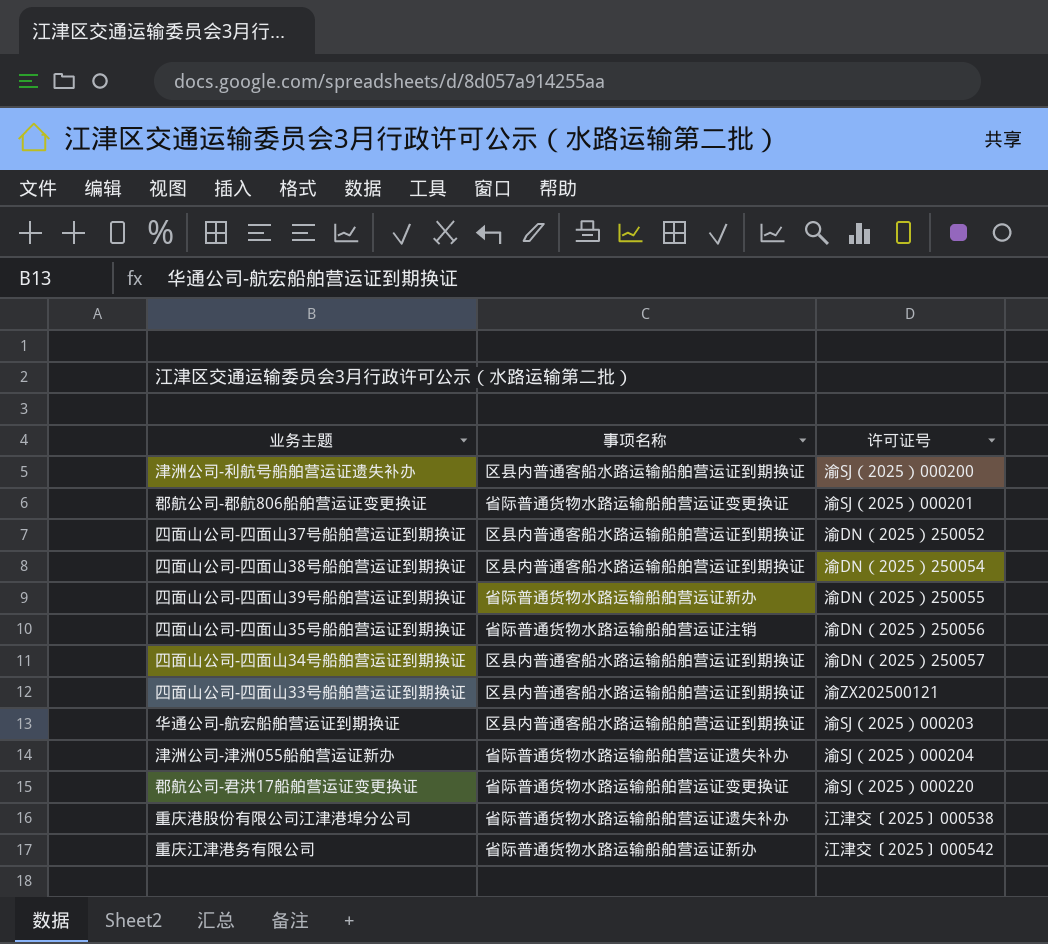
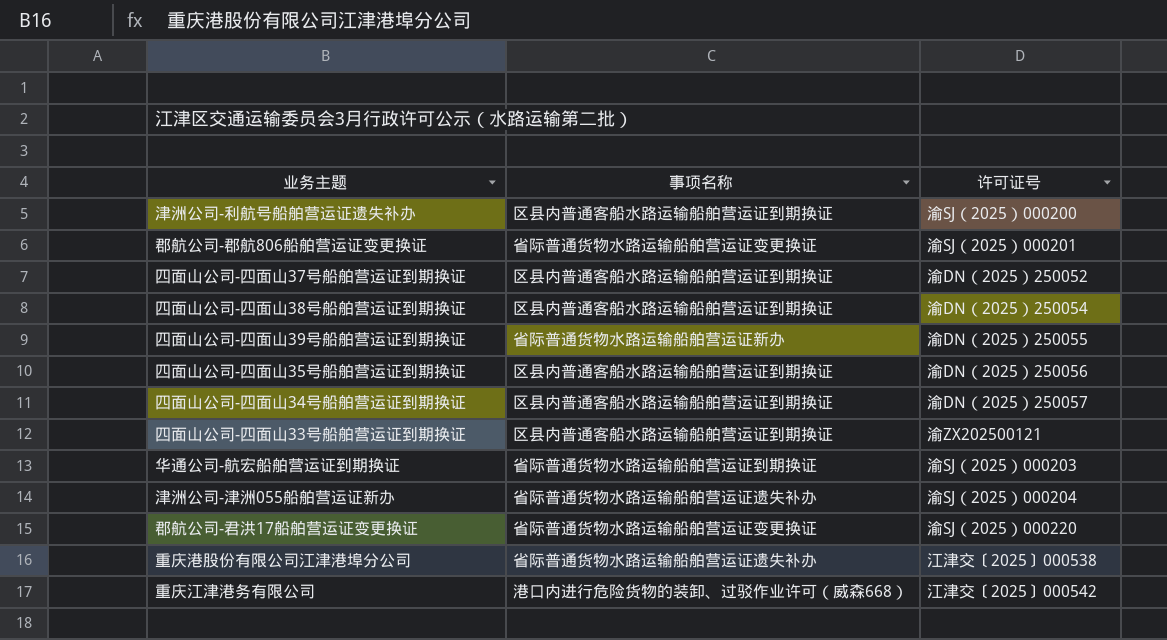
四面山公司-四面山35号船舶营运证到期换证 | 事项名称: 省际普通货物水路运输船舶营运证注销 -> 区县内普通客船水路运输船舶营运证到期换证
华通公司-航宏船舶营运证到期换证 | 事项名称: 区县内普通客船水路运输船舶营运证到期换证 -> 省际普通货物水路运输船舶营运证到期换证
重庆江津港务有限公司 | 事项名称: 省际普通货物水路运输船舶营运证新办 -> 港口内进行危险货物的装卸、过驳作业许可（威森668）

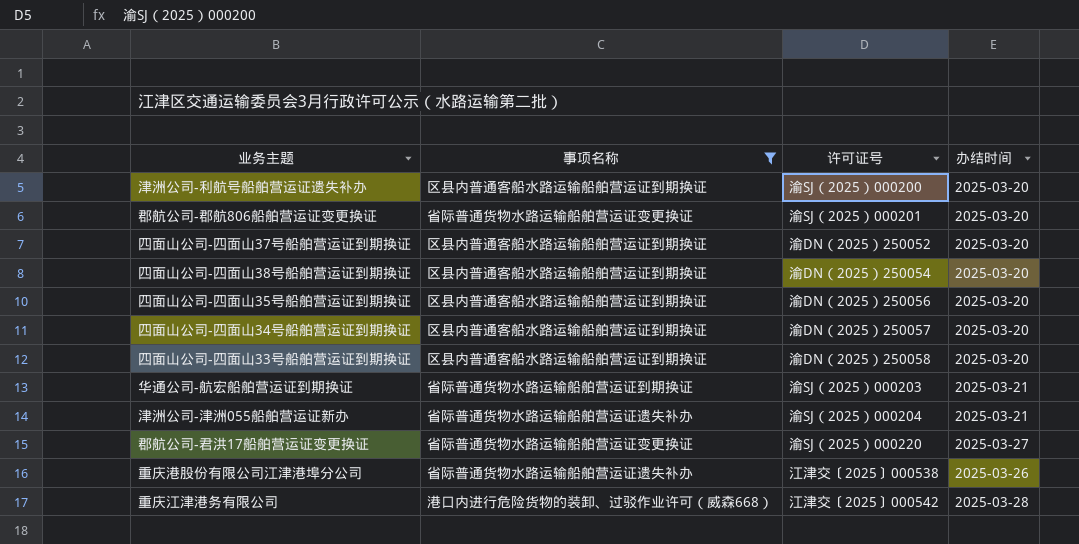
filter: none -> 事项名称 != 省际普通货物水路运输船舶营运证新办
column 办结时间 | position: none -> 4
四面山公司-四面山33号船舶营运证到期换证 | 许可证号: 渝ZX202500121 -> 渝DN（2025）250058

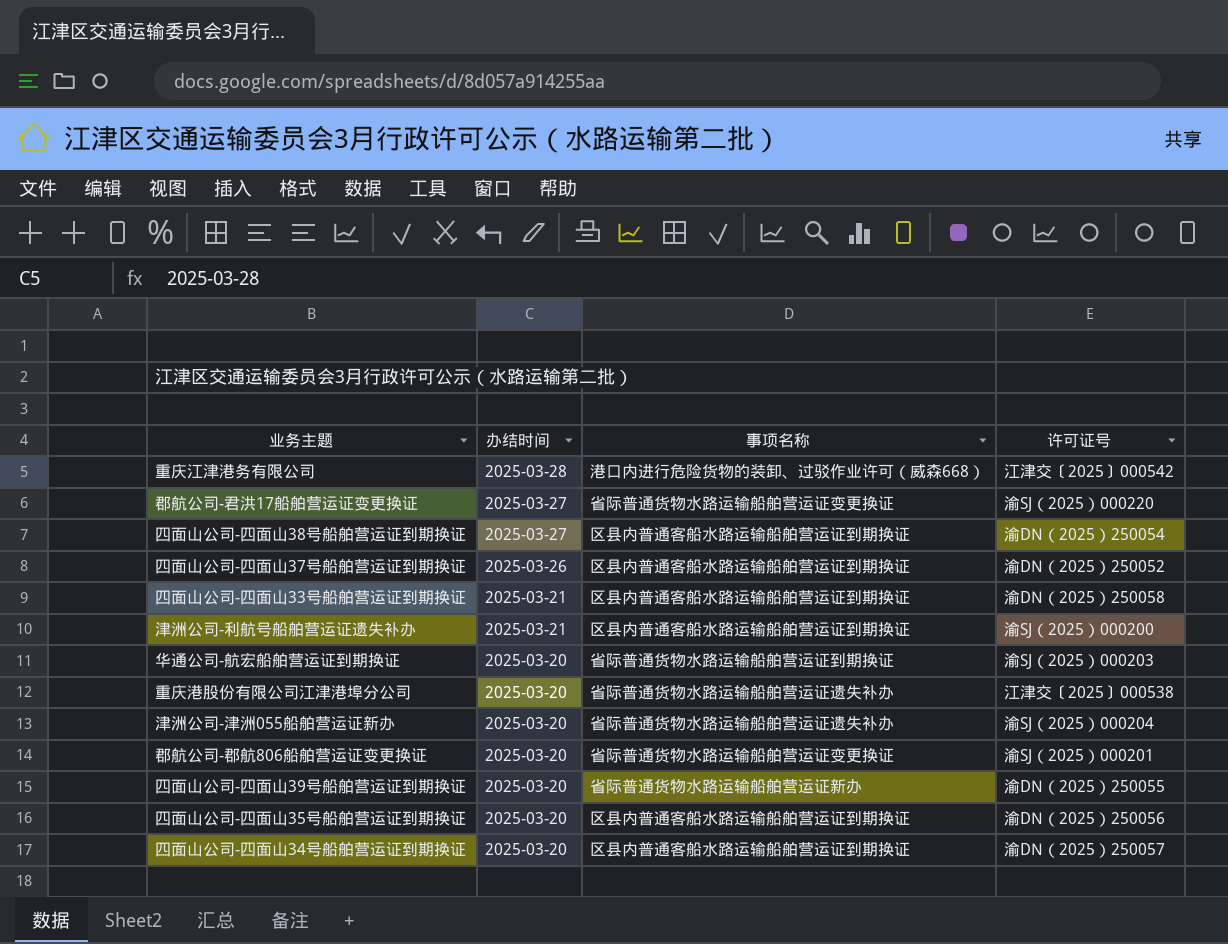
filter: 事项名称 != 省际普通货物水路运输船舶营运证新办 -> none
row order: none -> 办结时间 descending
column 办结时间 | position: 4 -> 2
四面山公司-四面山38号船舶营运证到期换证 | 办结时间: 2025-03-20 -> 2025-03-27
四面山公司-四面山37号船舶营运证到期换证 | 办结时间: 2025-03-20 -> 2025-03-26
四面山公司-四面山33号船舶营运证到期换证 | 办结时间: 2025-03-20 -> 2025-03-21
津洲公司-利航号船舶营运证遗失补办 | 办结时间: 2025-03-20 -> 2025-03-21
华通公司-航宏船舶营运证到期换证 | 办结时间: 2025-03-21 -> 2025-03-20
重庆港股份有限公司江津港埠分公司 | 办结时间: 2025-03-26 -> 2025-03-20
津洲公司-津洲055船舶营运证新办 | 办结时间: 2025-03-21 -> 2025-03-20

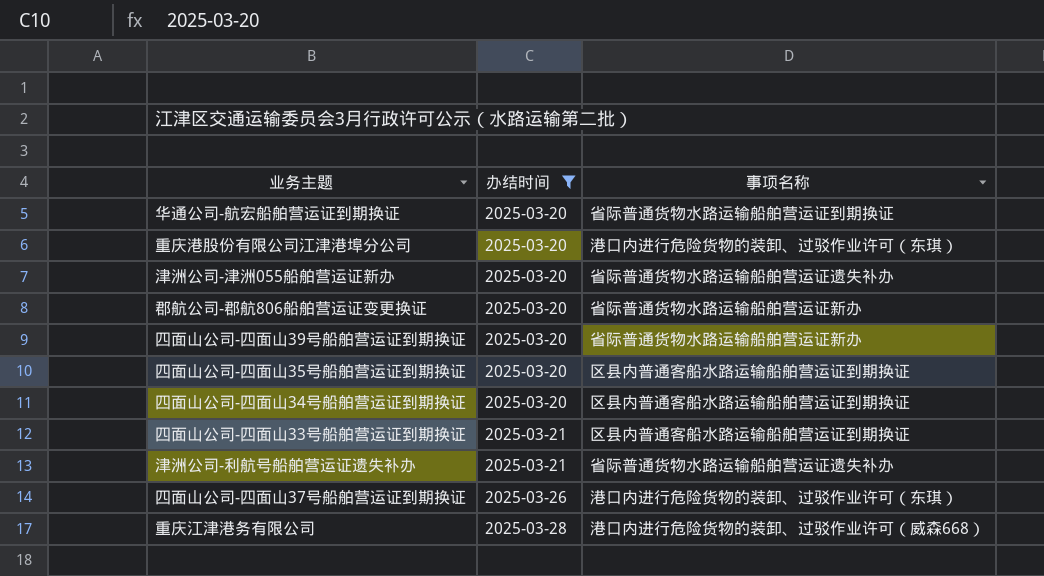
filter: none -> 办结时间 != 2025-03-27
row order: 办结时间 descending -> 办结时间 ascending
column 许可证号 | position: 4 -> none
重庆港股份有限公司江津港埠分公司 | 事项名称: 省际普通货物水路运输船舶营运证遗失补办 -> 港口内进行危险货物的装卸、过驳作业许可（东琪）
郡航公司-郡航806船舶营运证变更换证 | 事项名称: 省际普通货物水路运输船舶营运证变更换证 -> 省际普通货物水路运输船舶营运证新办
津洲公司-利航号船舶营运证遗失补办 | 事项名称: 区县内普通客船水路运输船舶营运证到期换证 -> 省际普通货物水路运输船舶营运证遗失补办
四面山公司-四面山37号船舶营运证到期换证 | 事项名称: 区县内普通客船水路运输船舶营运证到期换证 -> 港口内进行危险货物的装卸、过驳作业许可（东琪）

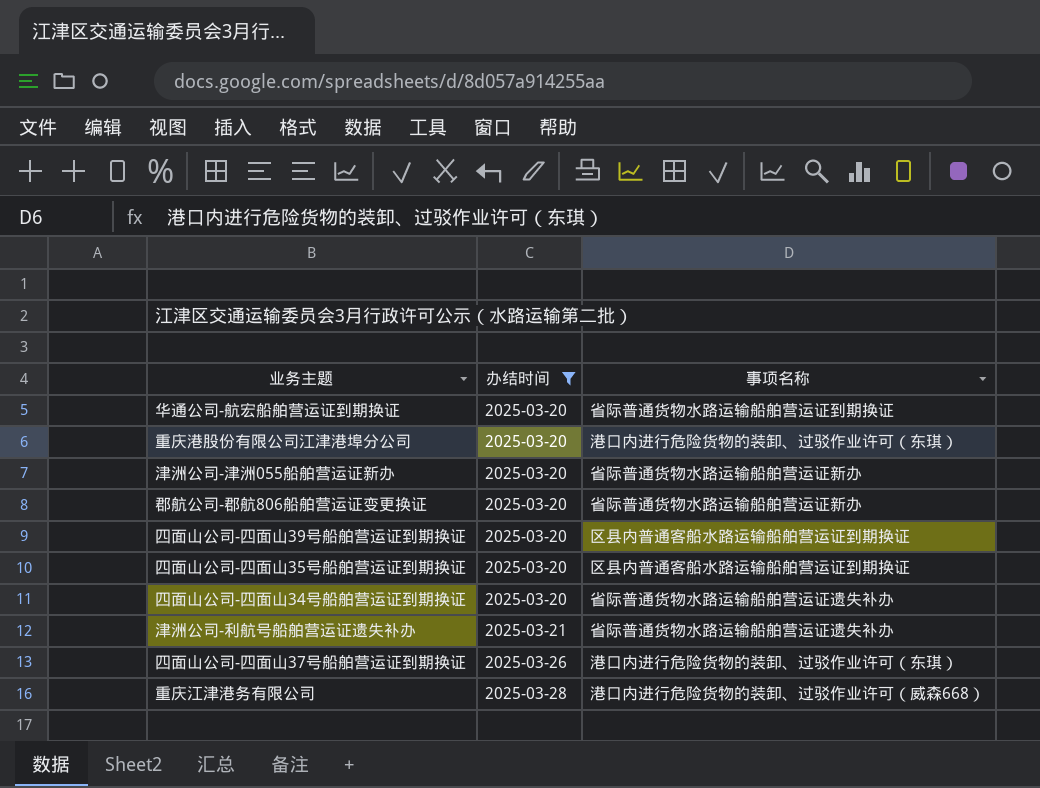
row 四面山公司-四面山33号船舶营运证到期换证: 2025-03-21 | 区县内普通客船水路运输船舶营运证到期换证 -> none
津洲公司-津洲055船舶营运证新办 | 事项名称: 省际普通货物水路运输船舶营运证遗失补办 -> 省际普通货物水路运输船舶营运证新办
四面山公司-四面山39号船舶营运证到期换证 | 事项名称: 省际普通货物水路运输船舶营运证新办 -> 区县内普通客船水路运输船舶营运证到期换证
四面山公司-四面山34号船舶营运证到期换证 | 事项名称: 区县内普通客船水路运输船舶营运证到期换证 -> 省际普通货物水路运输船舶营运证遗失补办

